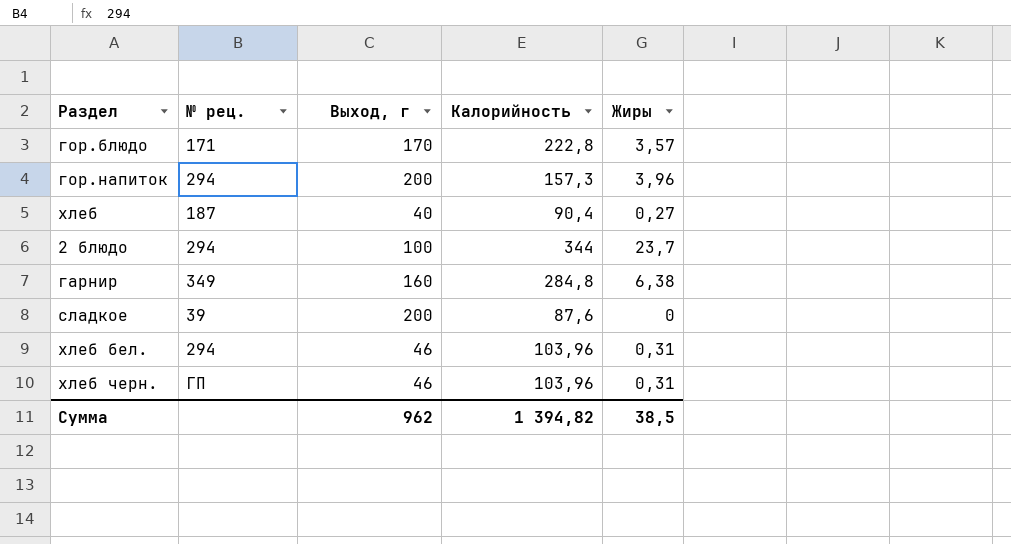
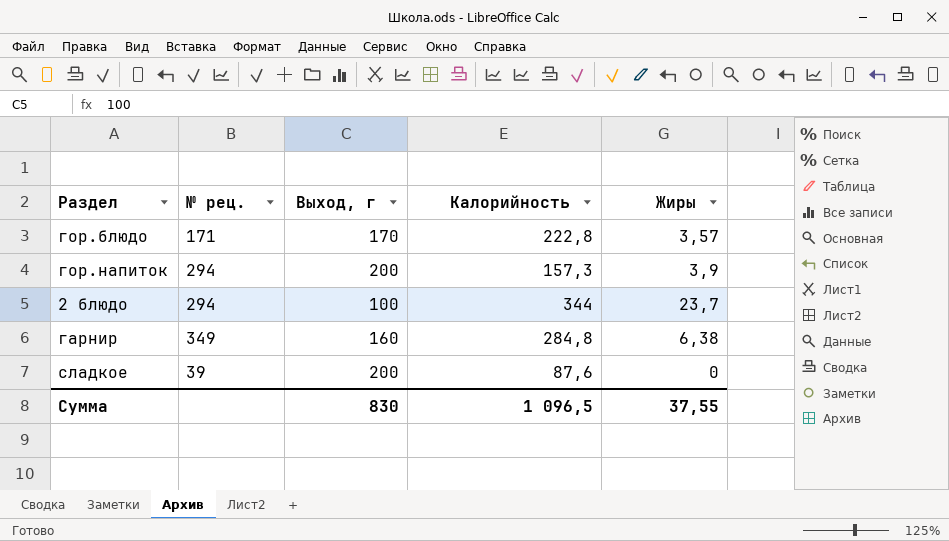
row хлеб: 187 | 40 | 90,4 | 0,27 -> none
row хлеб бел.: 294 | 46 | 103,96 | 0,31 -> none
row хлеб черн.: ГП | 46 | 103,96 | 0,31 -> none
гор.напиток | Жиры: 3,96 -> 3,9
Сумма | Выход, г: 962 -> 830
Сумма | Калорийность: 1 394,82 -> 1 096,5
Сумма | Жиры: 38,5 -> 37,55

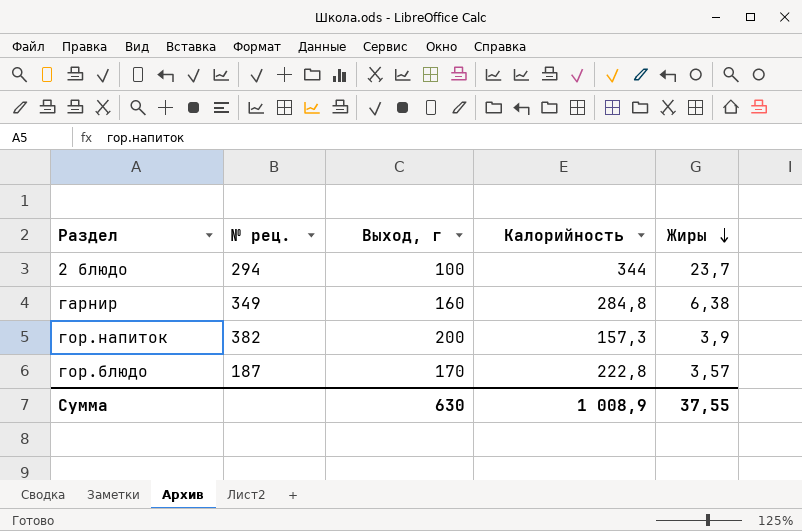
row order: none -> Жиры descending
row сладкое: 39 | 200 | 87,6 | 0 -> none
гор.напиток | № рец.: 294 -> 382
гор.блюдо | № рец.: 171 -> 187
Сумма | Выход, г: 830 -> 630
Сумма | Калорийность: 1 096,5 -> 1 008,9

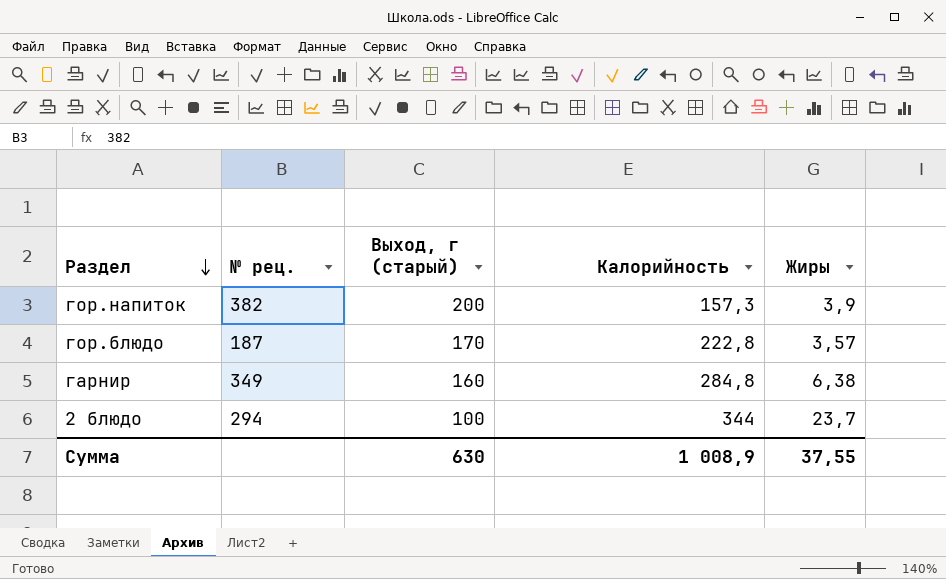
row order: Жиры descending -> Раздел descending
column name: Выход, г -> Выход, г (старый)

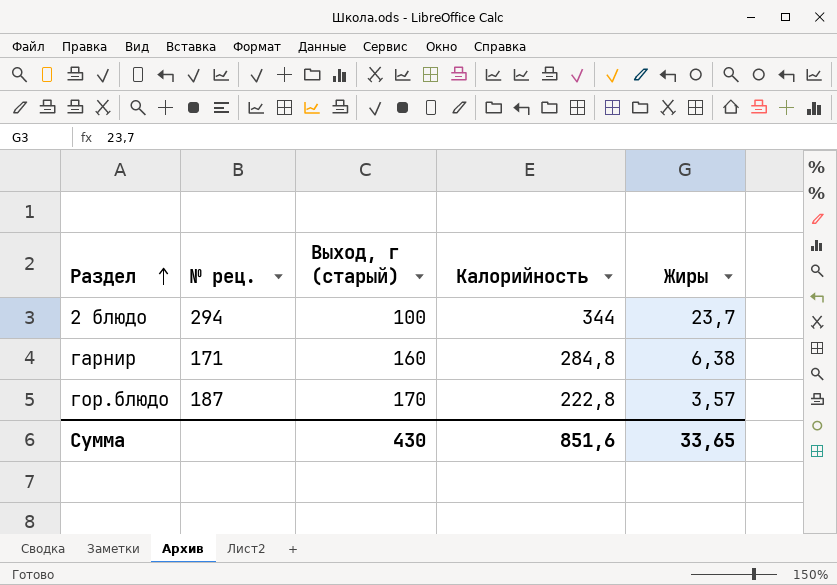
row order: Раздел descending -> Раздел ascending
row гор.напиток: 382 | 200 | 157,3 | 3,9 -> none
гарнир | № рец.: 349 -> 171
Сумма | Выход, г (старый): 630 -> 430
Сумма | Калорийность: 1 008,9 -> 851,6
Сумма | Жиры: 37,55 -> 33,65

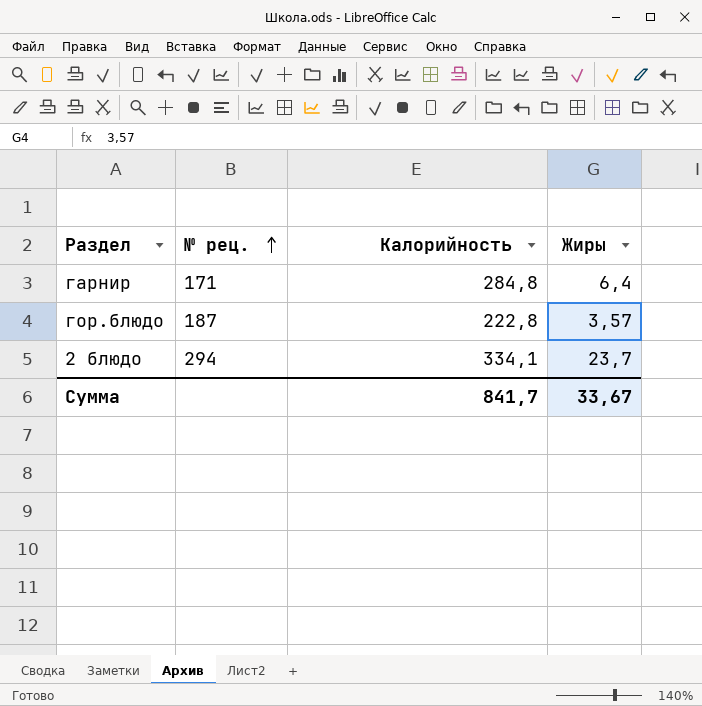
row order: Раздел ascending -> № рец. ascending
column Выход, г (старый) | position: 3 -> none
гарнир | Жиры: 6,38 -> 6,4
2 блюдо | Калорийность: 344 -> 334,1
Сумма | Калорийность: 851,6 -> 841,7
Сумма | Жиры: 33,65 -> 33,67

